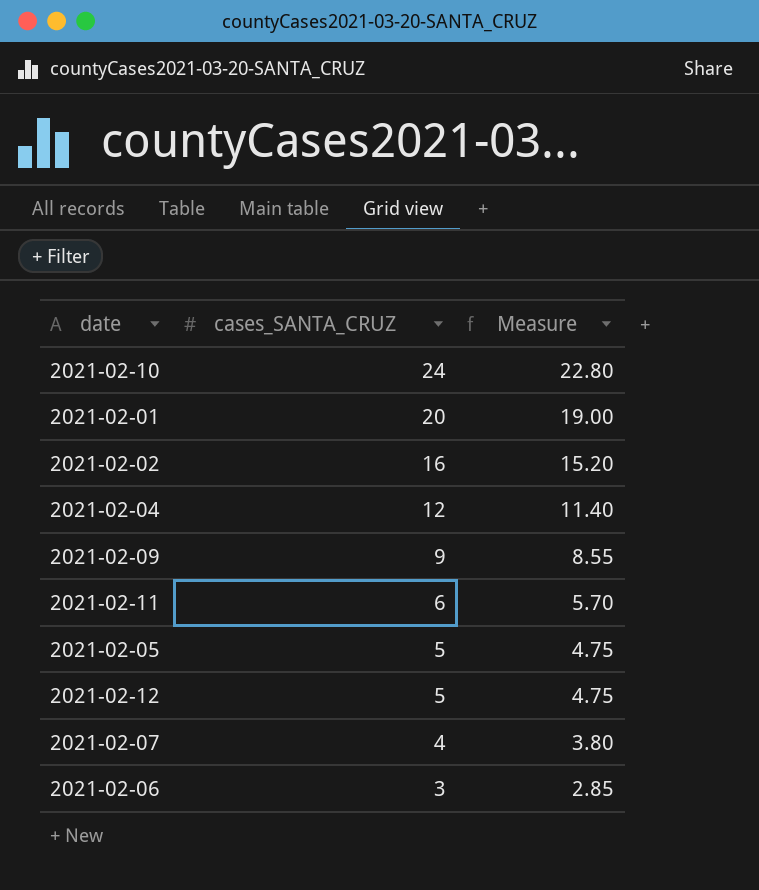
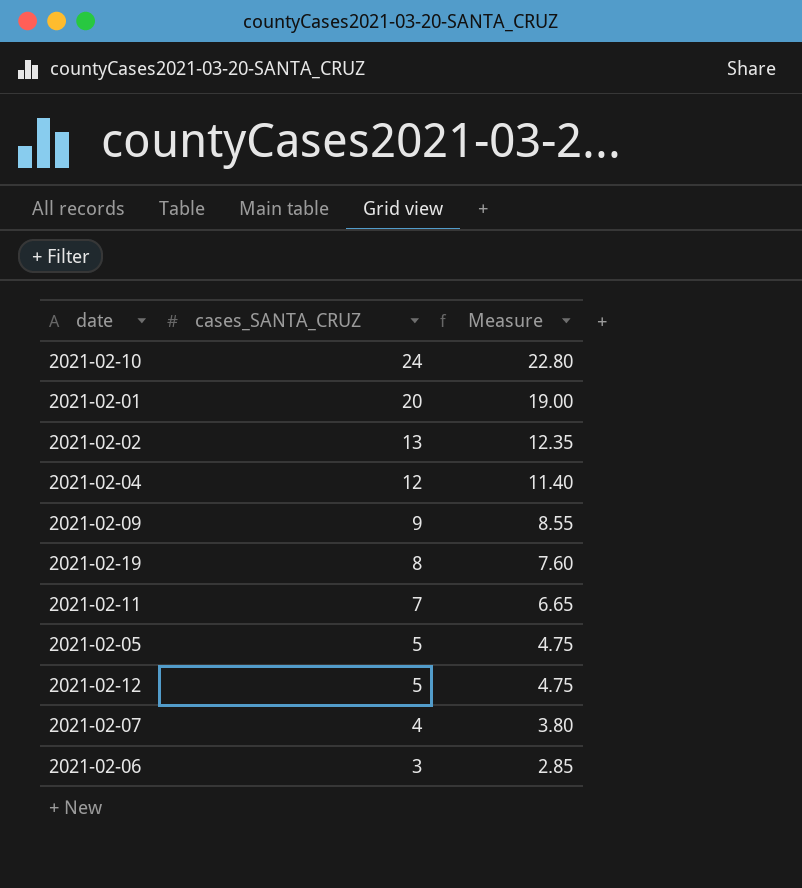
2021-02-02 | cases_SANTA_CRUZ: 16 -> 13
2021-02-02 | Measure: 15.20 -> 12.35
row 2021-02-19: none -> 8 | 7.60
2021-02-11 | cases_SANTA_CRUZ: 6 -> 7
2021-02-11 | Measure: 5.70 -> 6.65

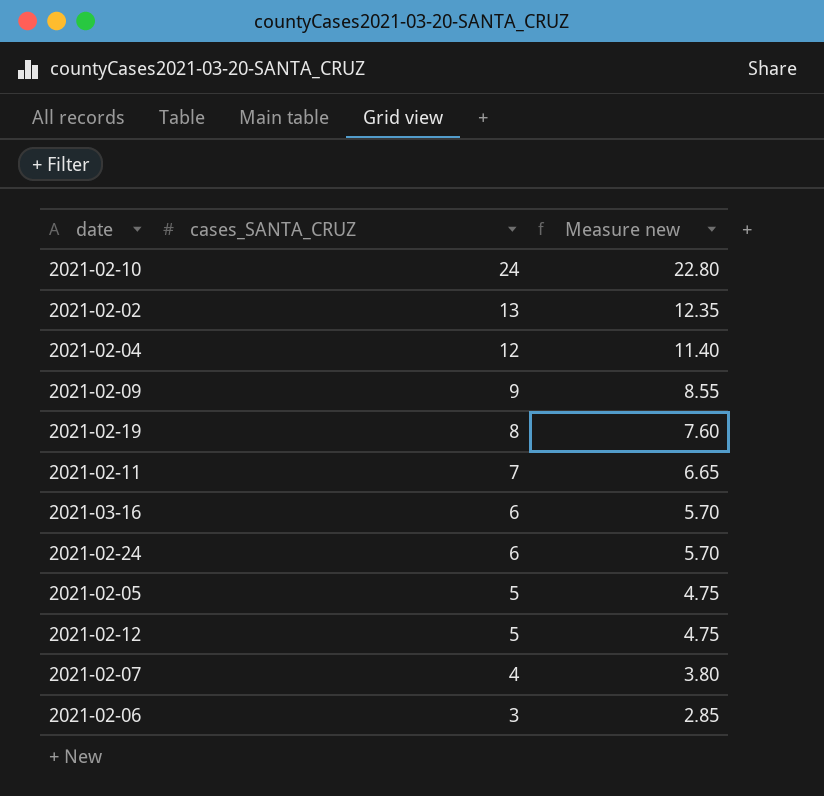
column name: Measure -> Measure new
row 2021-02-01: 20 | 19.00 -> none
row 2021-03-16: none -> 6 | 5.70
row 2021-02-24: none -> 6 | 5.70

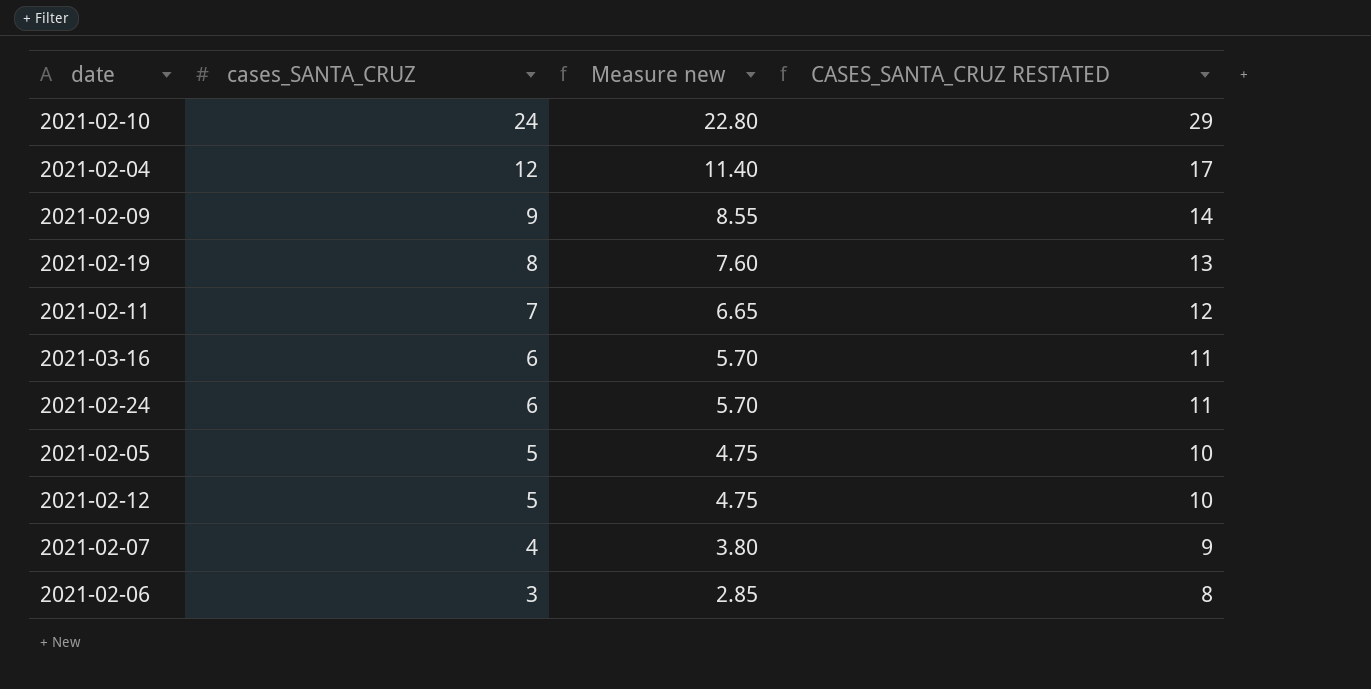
column CASES_SANTA_CRUZ RESTATED | formula: none -> [cases_SANTA_CRUZ] + 5
row 2021-02-02: 13 | 12.35 -> none

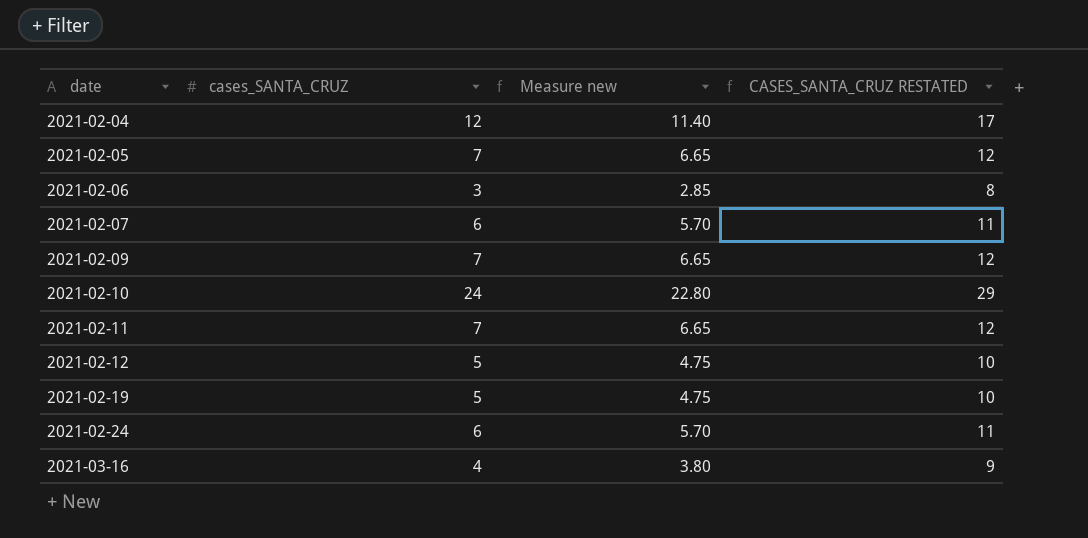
row order: cases_SANTA_CRUZ descending -> date ascending
2021-02-05 | cases_SANTA_CRUZ: 5 -> 7
2021-02-05 | Measure new: 4.75 -> 6.65
2021-02-05 | CASES_SANTA_CRUZ RESTATED: 10 -> 12
2021-02-07 | cases_SANTA_CRUZ: 4 -> 6
2021-02-07 | Measure new: 3.80 -> 5.70
2021-02-07 | CASES_SANTA_CRUZ RESTATED: 9 -> 11
2021-02-09 | cases_SANTA_CRUZ: 9 -> 7
2021-02-09 | Measure new: 8.55 -> 6.65
2021-02-09 | CASES_SANTA_CRUZ RESTATED: 14 -> 12
2021-02-19 | cases_SANTA_CRUZ: 8 -> 5
2021-02-19 | Measure new: 7.60 -> 4.75
2021-02-19 | CASES_SANTA_CRUZ RESTATED: 13 -> 10
2021-03-16 | cases_SANTA_CRUZ: 6 -> 4
2021-03-16 | Measure new: 5.70 -> 3.80
2021-03-16 | CASES_SANTA_CRUZ RESTATED: 11 -> 9

